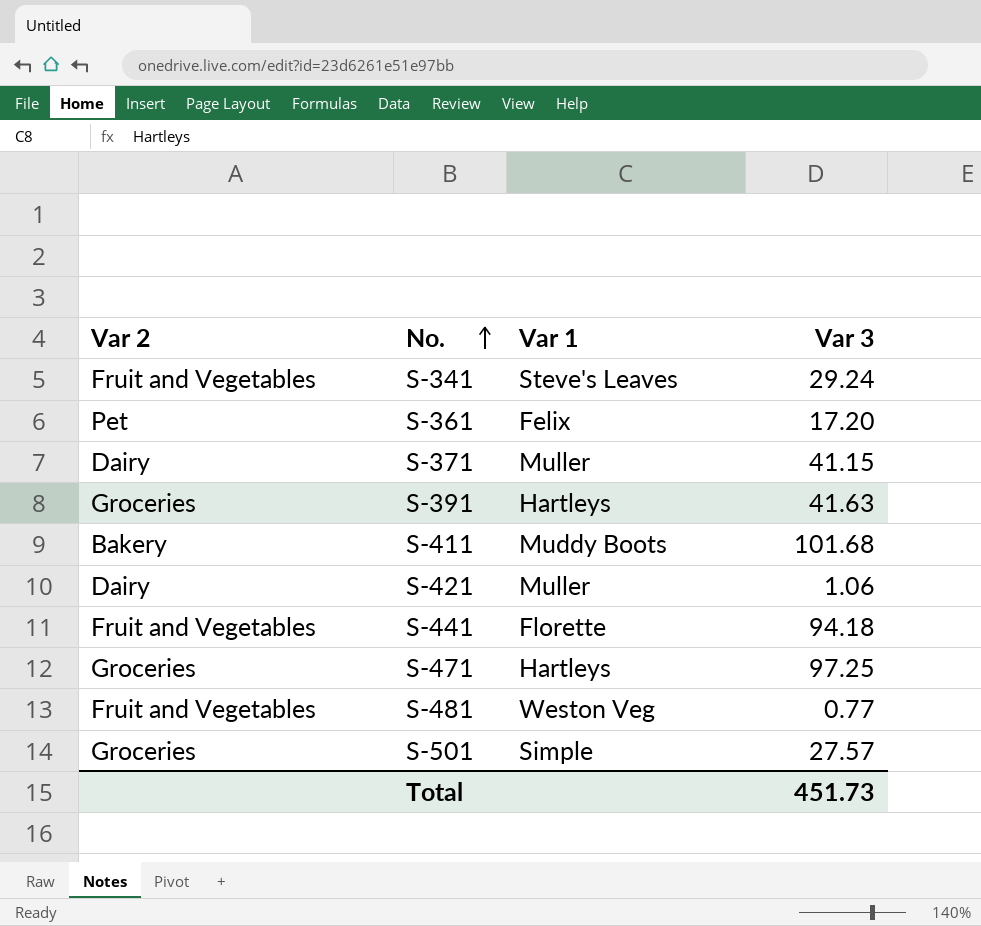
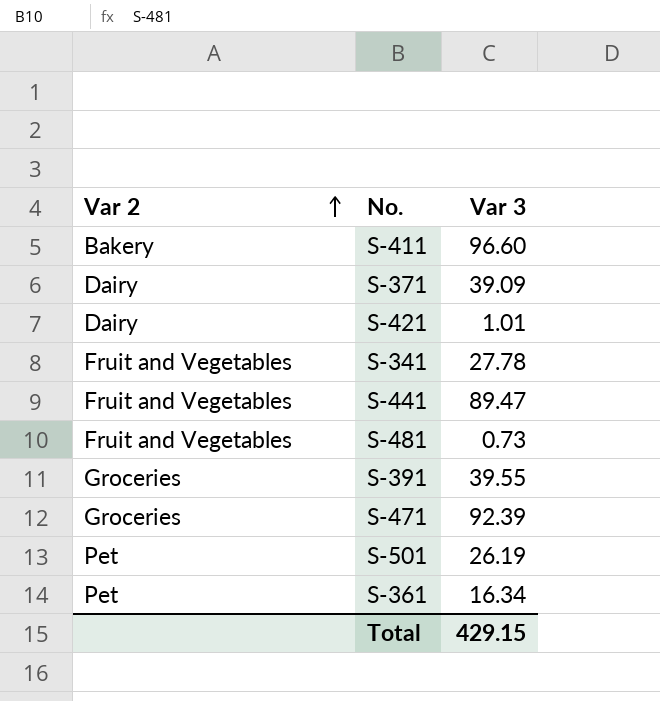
row order: No. ascending -> Var 2 ascending
column Var 1 | position: 3 -> none
S-411 | Var 3: 101.68 -> 96.60
S-371 | Var 3: 41.15 -> 39.09
S-421 | Var 3: 1.06 -> 1.01
S-341 | Var 3: 29.24 -> 27.78
S-441 | Var 3: 94.18 -> 89.47
S-481 | Var 3: 0.77 -> 0.73
S-391 | Var 3: 41.63 -> 39.55
S-471 | Var 3: 97.25 -> 92.39
S-501 | Var 2: Groceries -> Pet
S-501 | Var 3: 27.57 -> 26.19
S-361 | Var 3: 17.20 -> 16.34
Total | Var 3: 451.73 -> 429.15

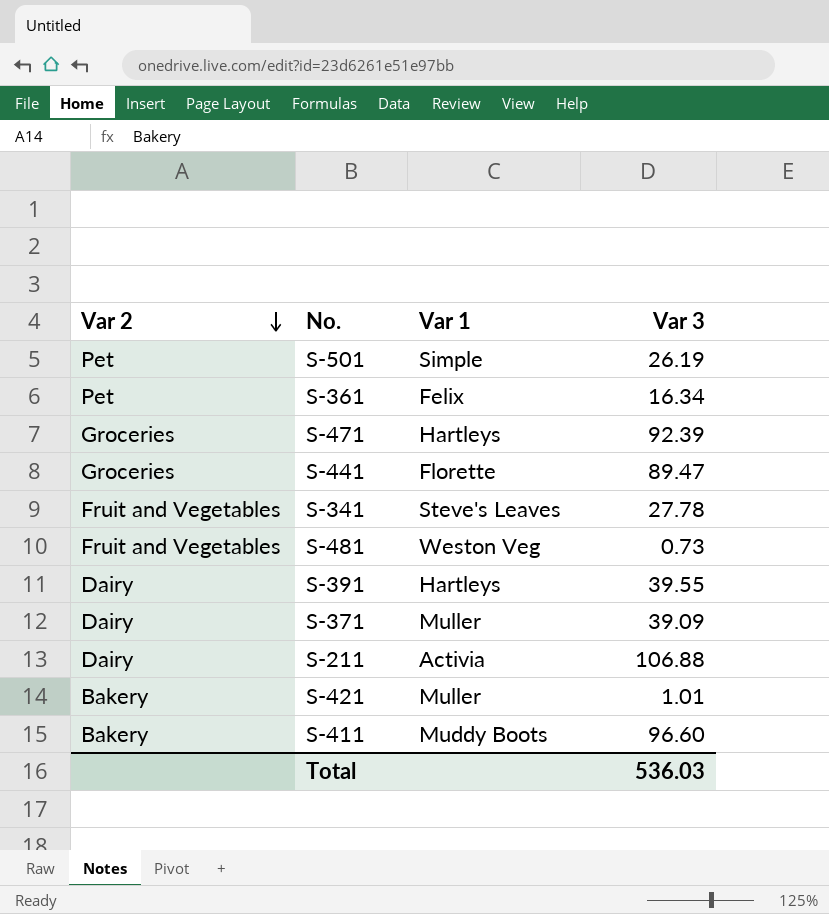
row order: Var 2 ascending -> Var 2 descending
column Var 1 | position: none -> 3
S-441 | Var 2: Fruit and Vegetables -> Groceries
S-391 | Var 2: Groceries -> Dairy
row S-211: none -> Dairy | Activia | 106.88
S-421 | Var 2: Dairy -> Bakery
Total | Var 3: 429.15 -> 536.03

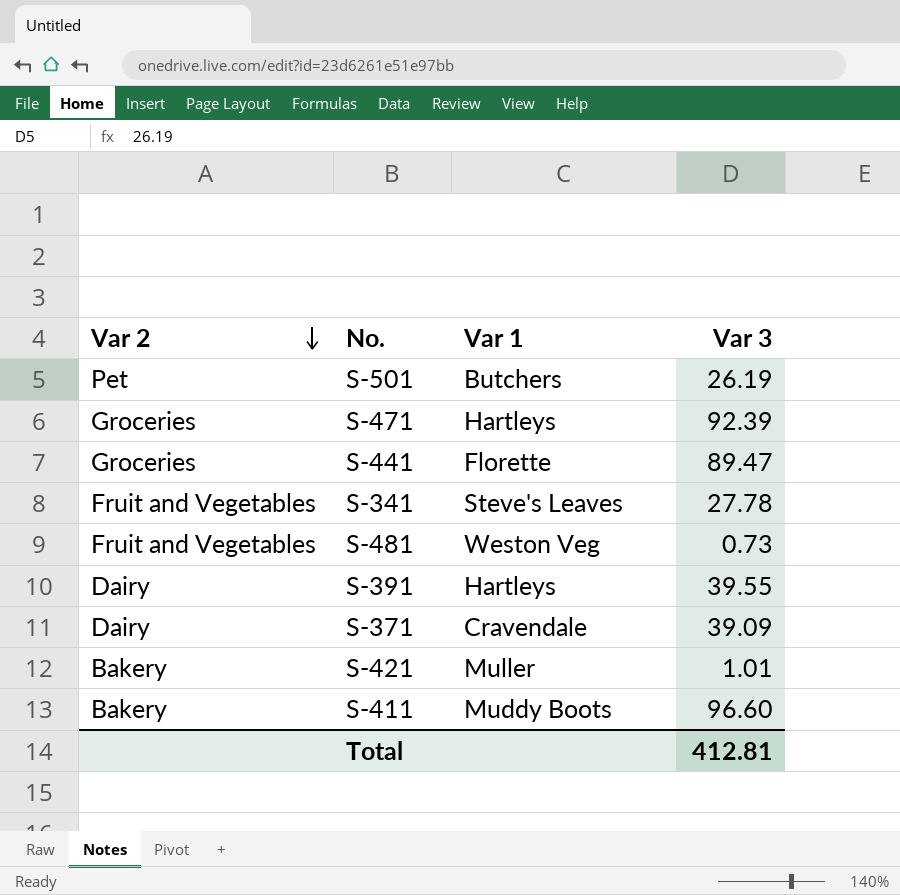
row S-361: Pet | Felix | 16.34 -> none
row S-211: Dairy | Activia | 106.88 -> none
S-501 | Var 1: Simple -> Butchers
S-371 | Var 1: Muller -> Cravendale
Total | Var 3: 536.03 -> 412.81

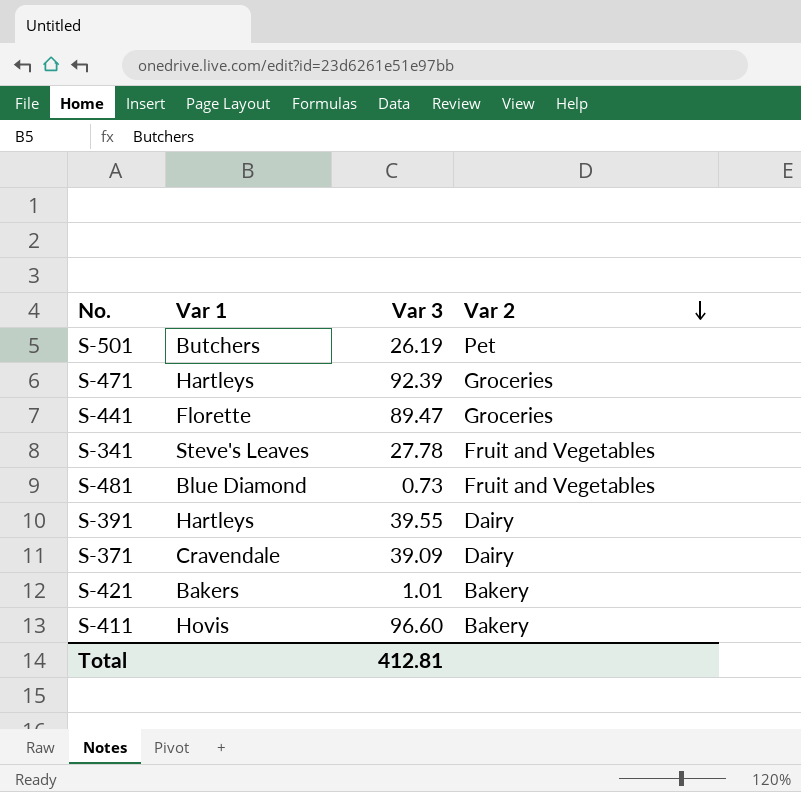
column Var 2 | position: 1 -> 4
S-481 | Var 1: Weston Veg -> Blue Diamond
S-421 | Var 1: Muller -> Bakers
S-411 | Var 1: Muddy Boots -> Hovis

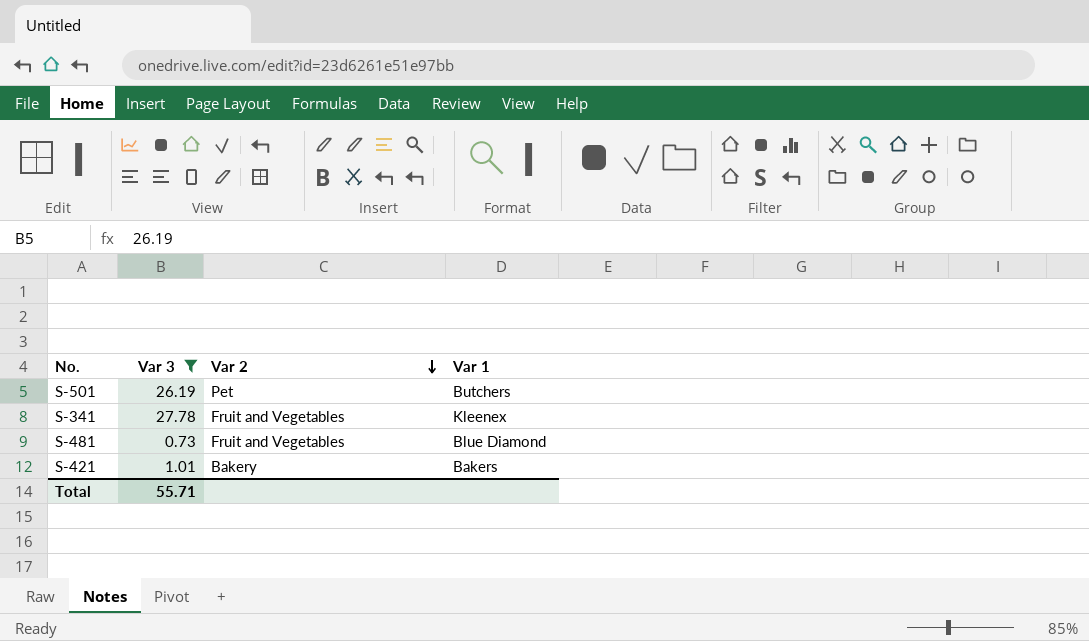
filter: none -> Var 3 <= 27.78
column Var 1 | position: 2 -> 4
S-341 | Var 1: Steve's Leaves -> Kleenex
Total | Var 3: 412.81 -> 55.71

